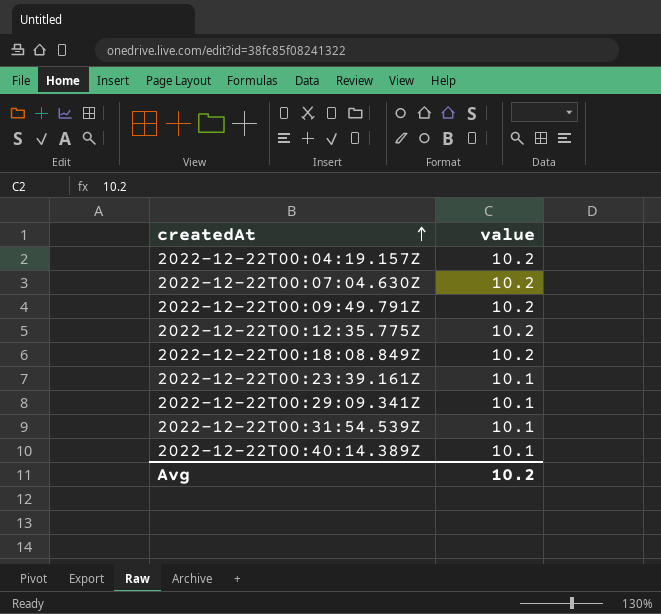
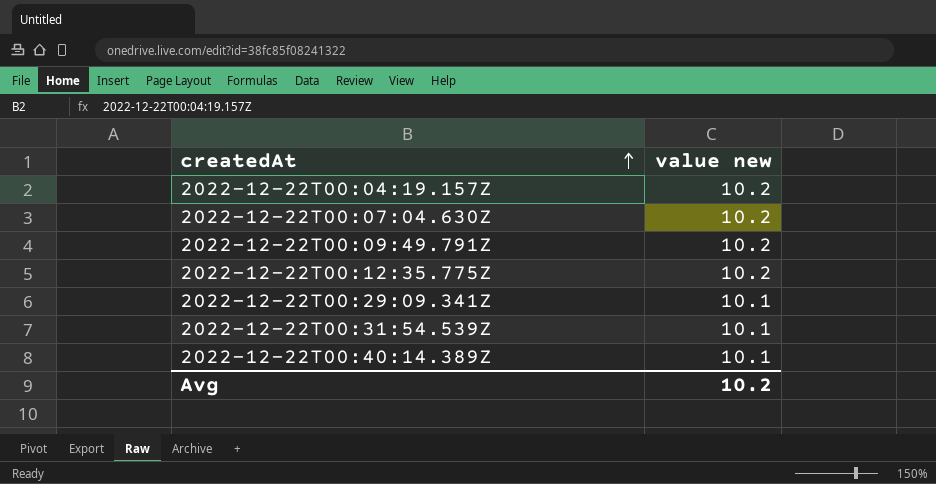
column name: value -> value new
row 2022-12-22T00:18:08.849Z: 10.2 -> none
row 2022-12-22T00:23:39.161Z: 10.1 -> none

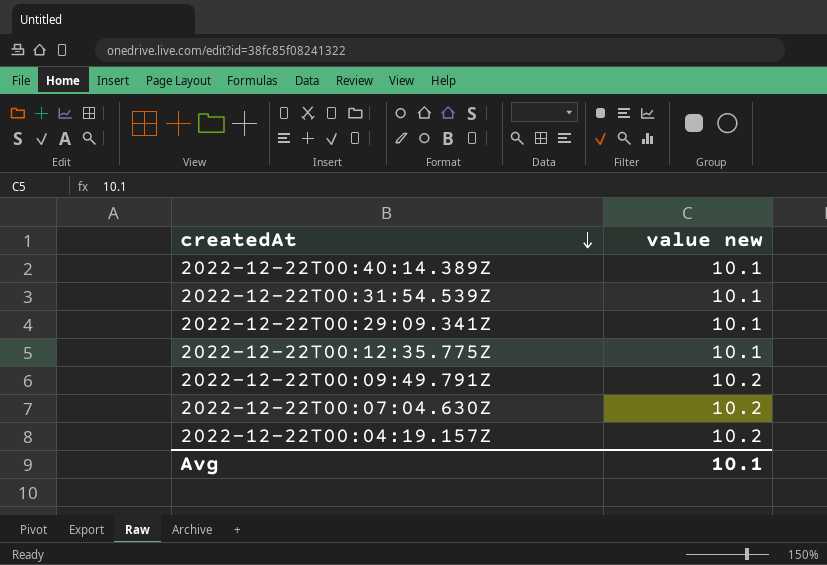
row order: createdAt ascending -> createdAt descending
2022-12-22T00:12:35.775Z | value new: 10.2 -> 10.1
Avg | value new: 10.2 -> 10.1

